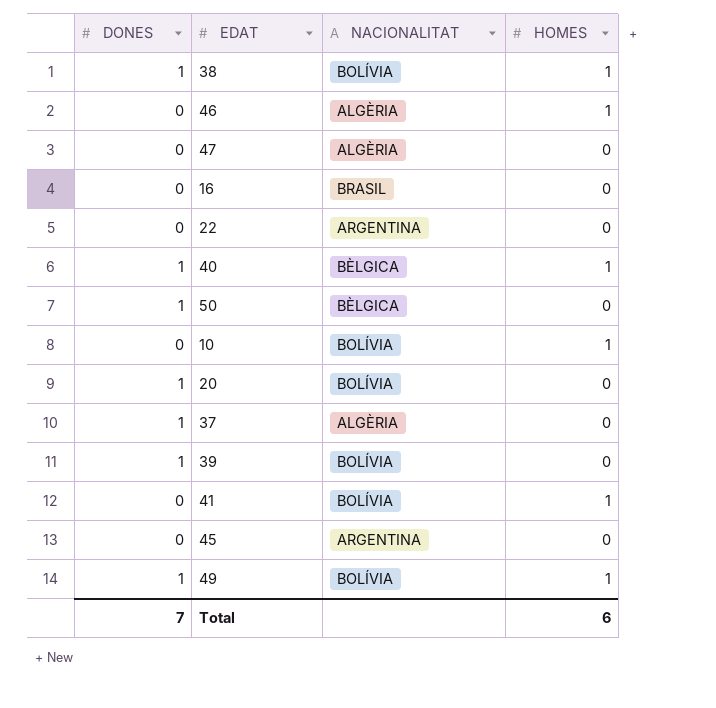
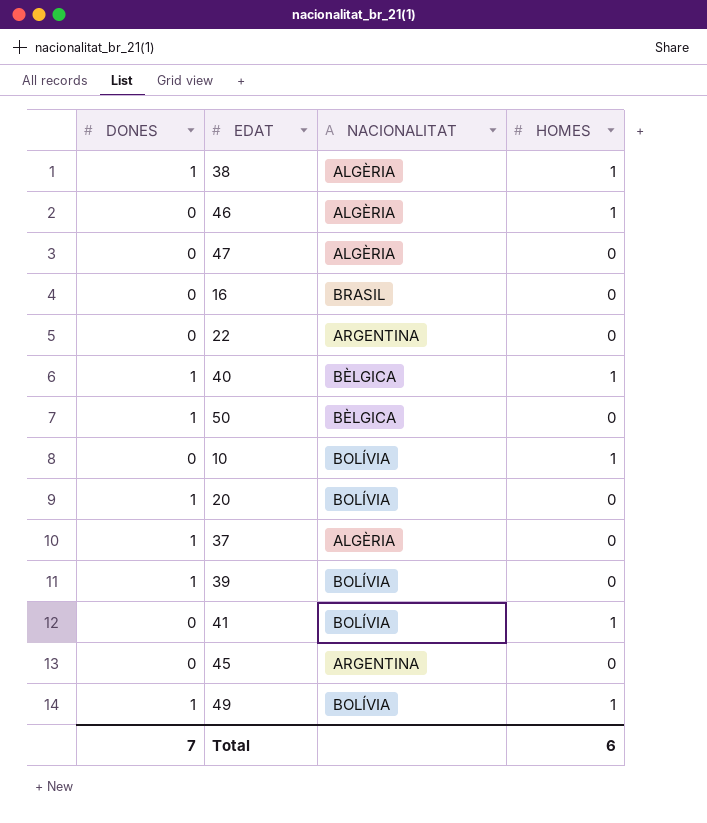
38 | NACIONALITAT: BOLÍVIA -> ALGÈRIA

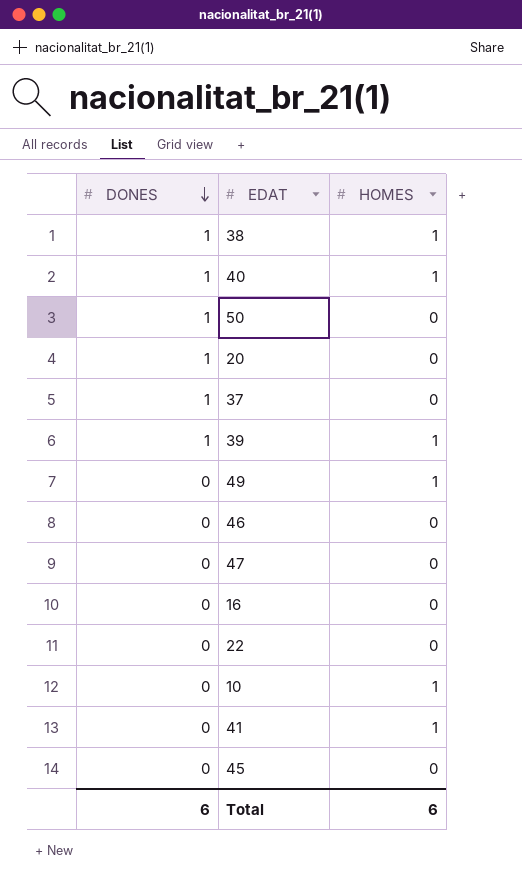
row order: none -> DONES descending
column NACIONALITAT | position: 3 -> none
39 | HOMES: 0 -> 1
49 | DONES: 1 -> 0
46 | HOMES: 1 -> 0
Total | DONES: 7 -> 6

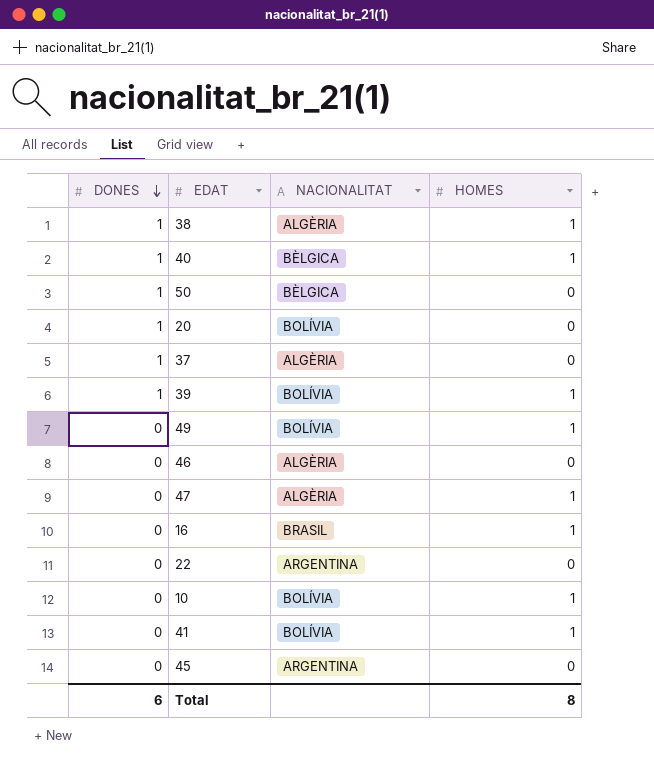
column NACIONALITAT | position: none -> 3
47 | HOMES: 0 -> 1
16 | HOMES: 0 -> 1
Total | HOMES: 6 -> 8

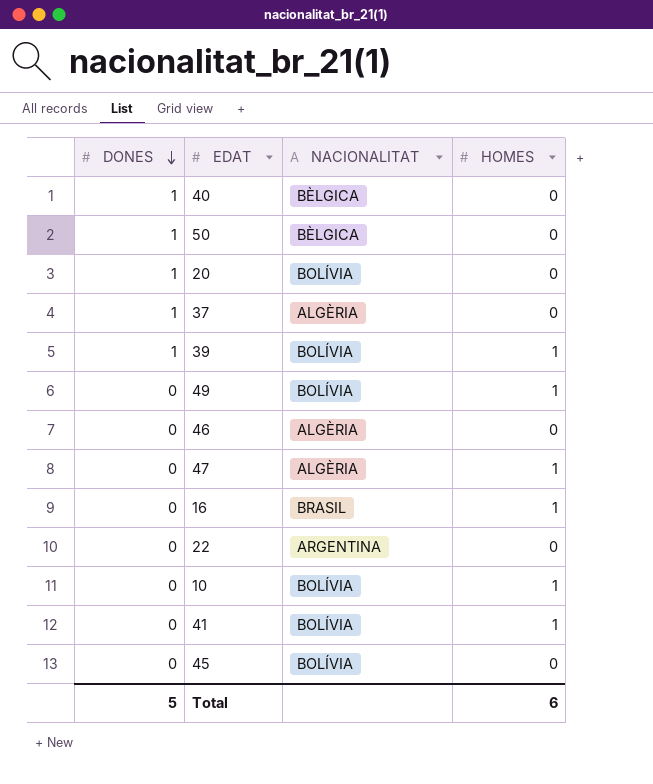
row 38: 1 | ALGÈRIA | 1 -> none
40 | HOMES: 1 -> 0
45 | NACIONALITAT: ARGENTINA -> BOLÍVIA
Total | DONES: 6 -> 5
Total | HOMES: 8 -> 6

